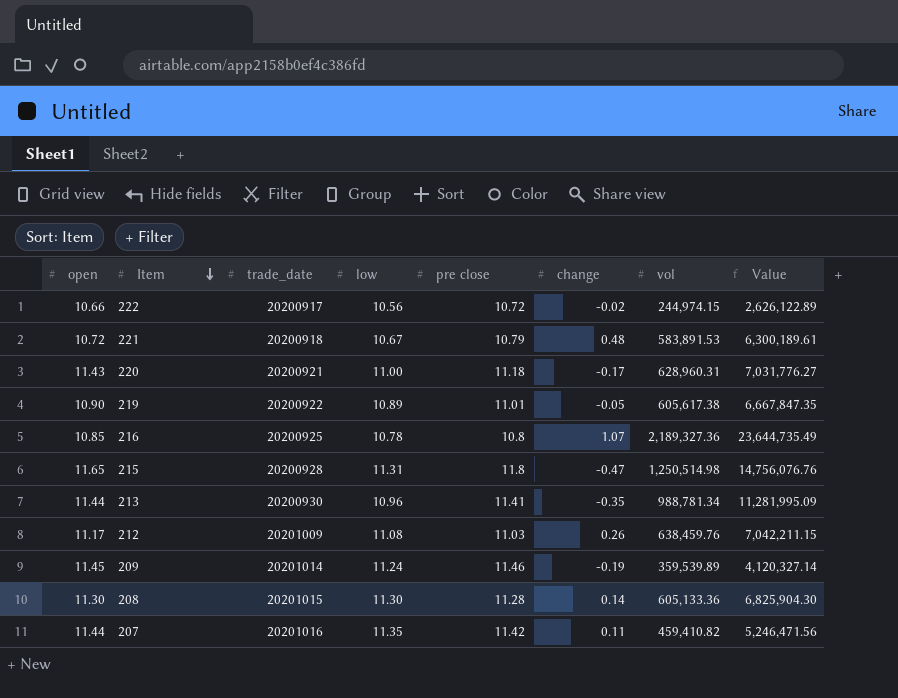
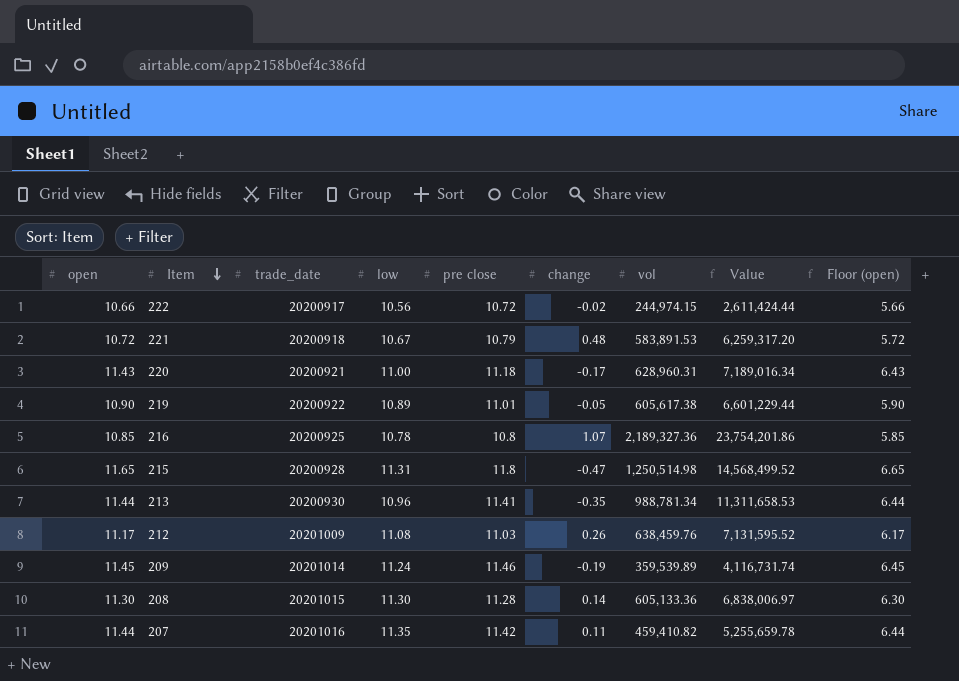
column Value | formula: [pre close] * [vol] -> [open] * [vol]
column Floor (open) | formula: none -> [open] - 5

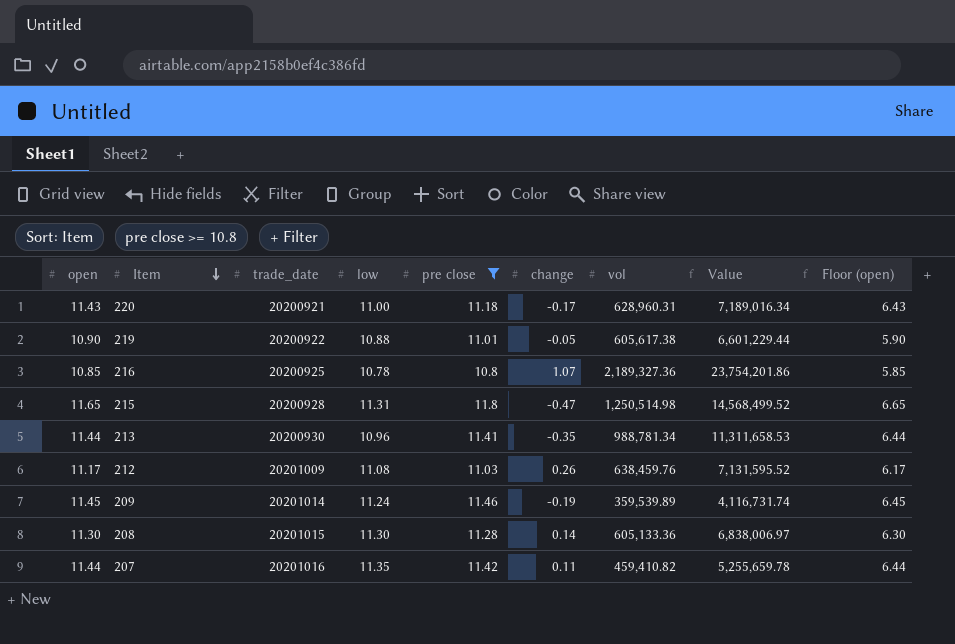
filter: none -> pre close >= 10.8
219 | low: 10.89 -> 10.88

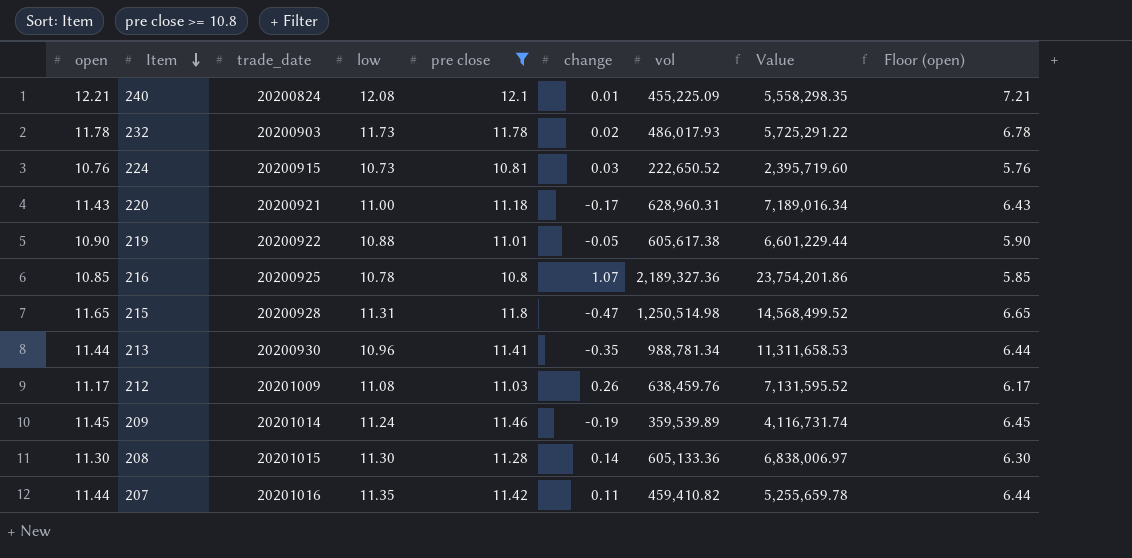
row 240: none -> 12.21 | 20200824 | 12.08 | 12.1 | 0.01 | 455,225.09 | 5,558,298.35 | 7.21
row 232: none -> 11.78 | 20200903 | 11.73 | 11.78 | 0.02 | 486,017.93 | 5,725,291.22 | 6.78
row 224: none -> 10.76 | 20200915 | 10.73 | 10.81 | 0.03 | 222,650.52 | 2,395,719.60 | 5.76

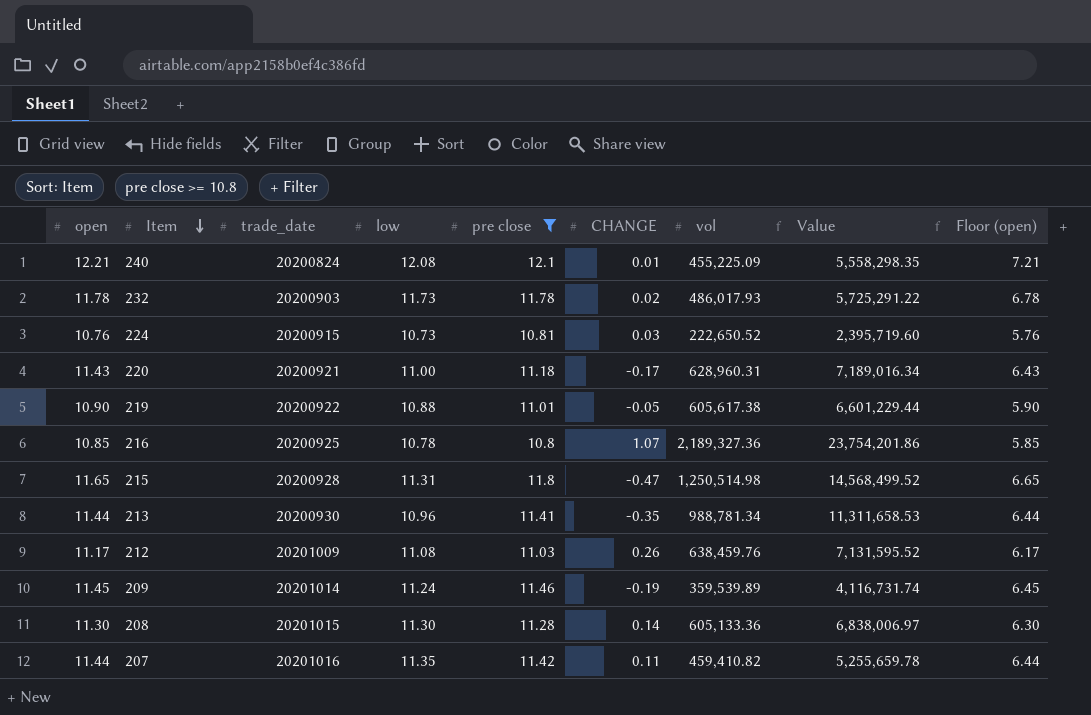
column name: change -> CHANGE

